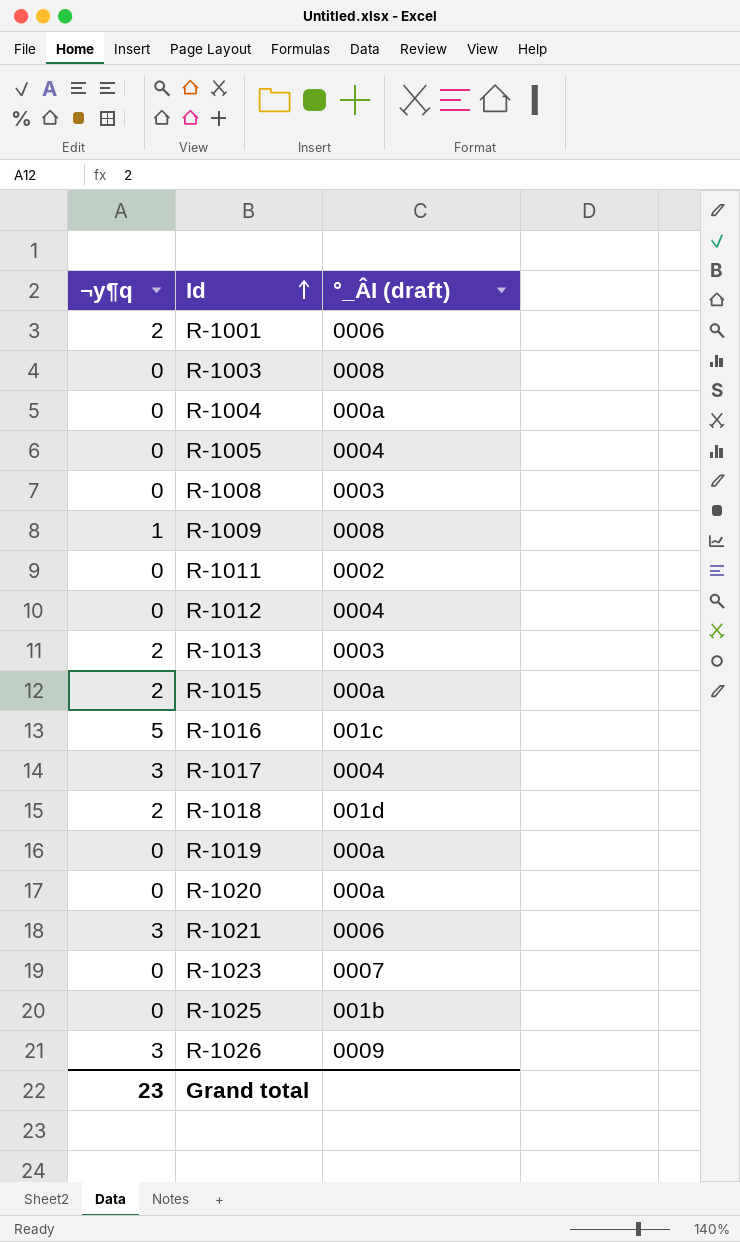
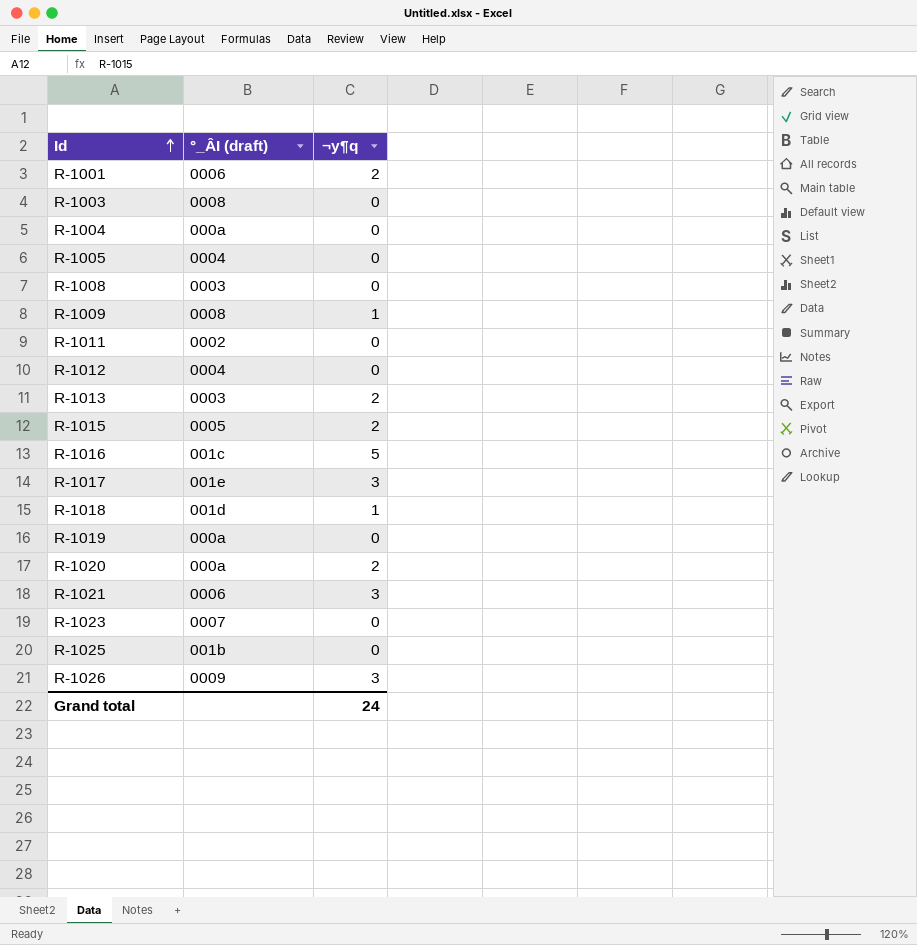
column ¬y¶q | position: 1 -> 3
R-1015 | °_ÂI (draft): 000a -> 0005
R-1017 | °_ÂI (draft): 0004 -> 001e
R-1018 | ¬y¶q: 2 -> 1
R-1020 | ¬y¶q: 0 -> 2
Grand total | ¬y¶q: 23 -> 24

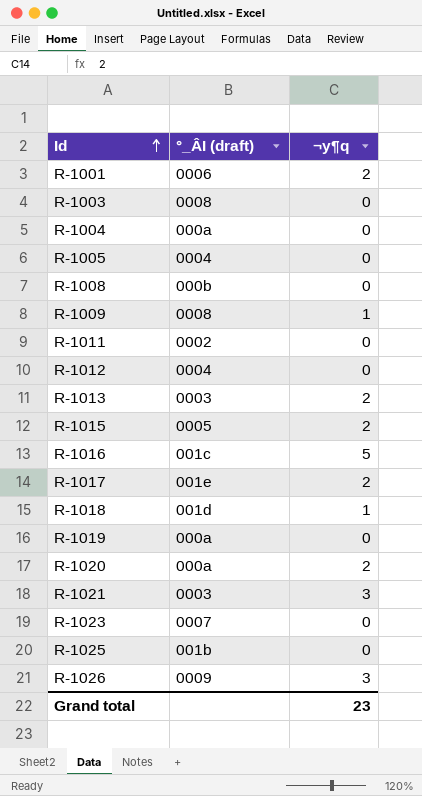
R-1008 | °_ÂI (draft): 0003 -> 000b
R-1017 | ¬y¶q: 3 -> 2
R-1021 | °_ÂI (draft): 0006 -> 0003
Grand total | ¬y¶q: 24 -> 23

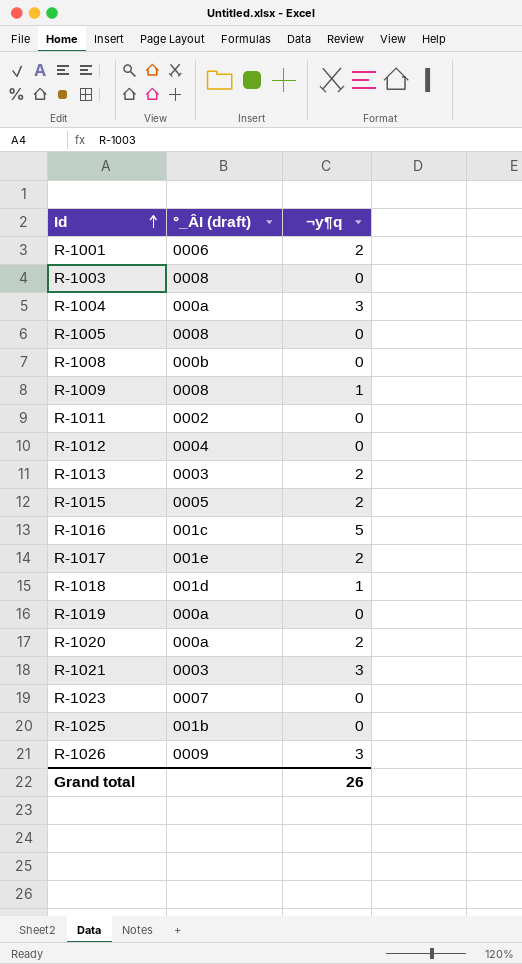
R-1004 | ¬y¶q: 0 -> 3
R-1005 | °_ÂI (draft): 0004 -> 0008
Grand total | ¬y¶q: 23 -> 26

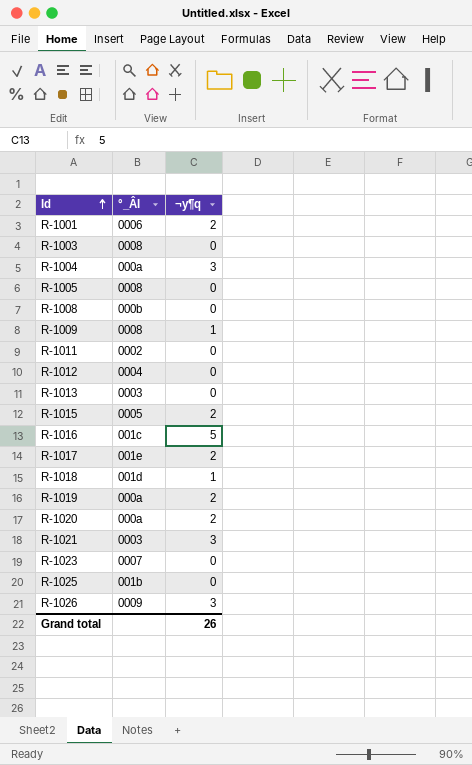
column name: °_ÂI (draft) -> °_ÂI
R-1013 | ¬y¶q: 2 -> 0
R-1019 | ¬y¶q: 0 -> 2

